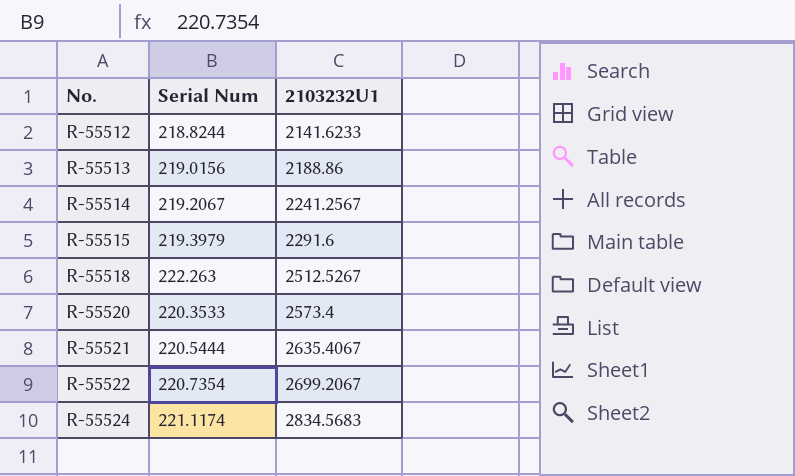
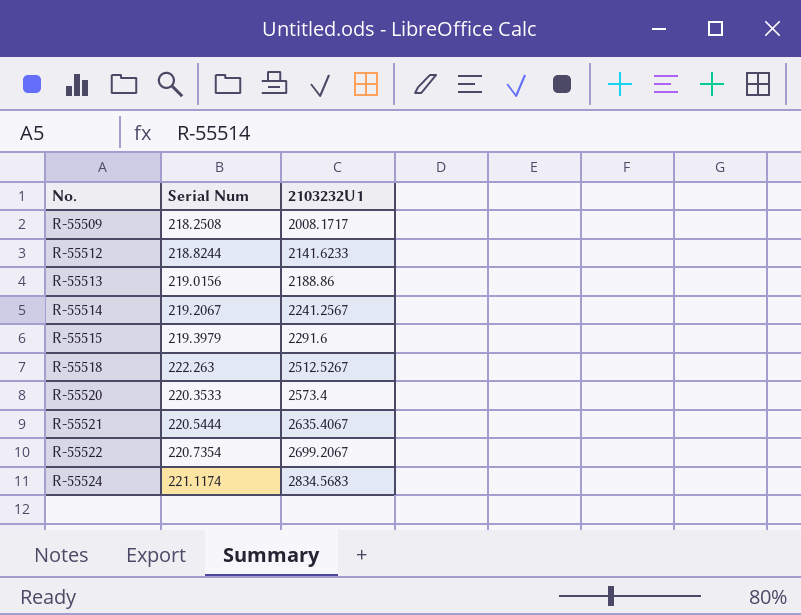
row R-55509: none -> 218.2508 | 2008.1717

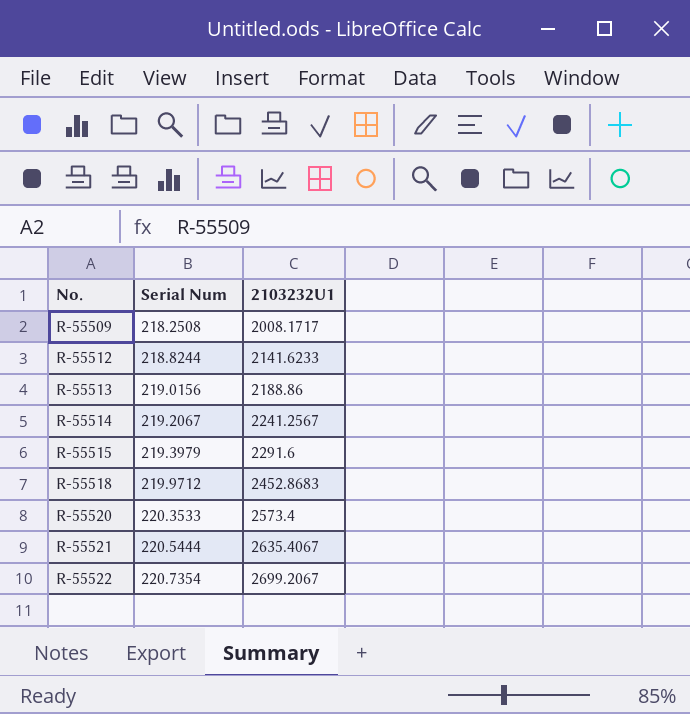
row R-55524: 221.1174 | 2834.5683 -> none
R-55518 | Serial Num: 222.263 -> 219.9712
R-55518 | 2103232U1: 2512.5267 -> 2452.8683

